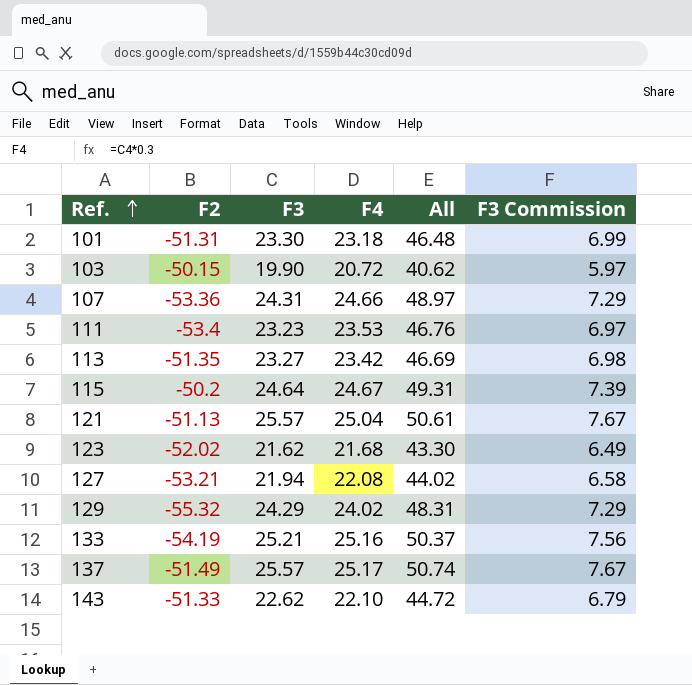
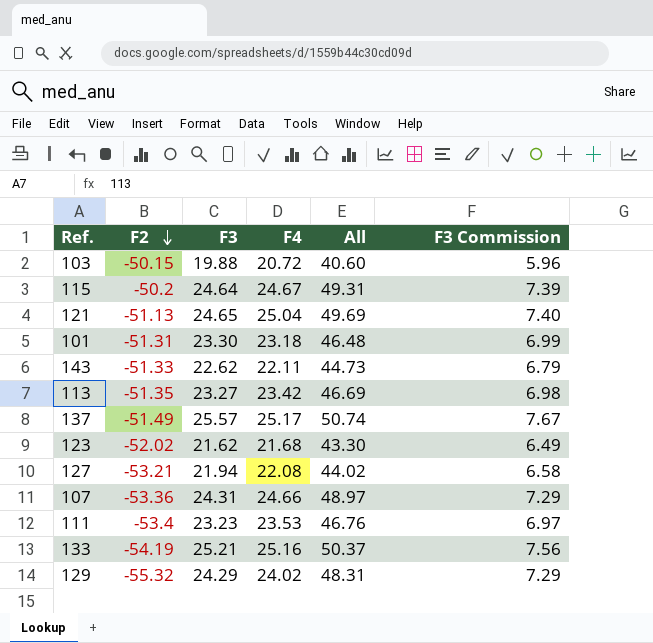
row order: Ref. ascending -> F2 descending
103 | F3: 19.90 -> 19.88
103 | All: 40.62 -> 40.60
103 | F3 Commission: 5.97 -> 5.96
121 | F3: 25.57 -> 24.65
121 | All: 50.61 -> 49.69
121 | F3 Commission: 7.67 -> 7.40
143 | F4: 22.10 -> 22.11
143 | All: 44.72 -> 44.73

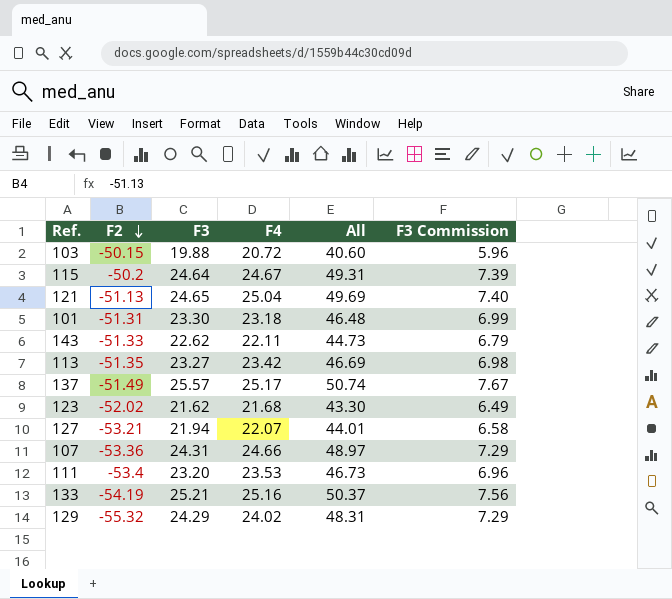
127 | F4: 22.08 -> 22.07
127 | All: 44.02 -> 44.01
111 | F3: 23.23 -> 23.20
111 | All: 46.76 -> 46.73
111 | F3 Commission: 6.97 -> 6.96

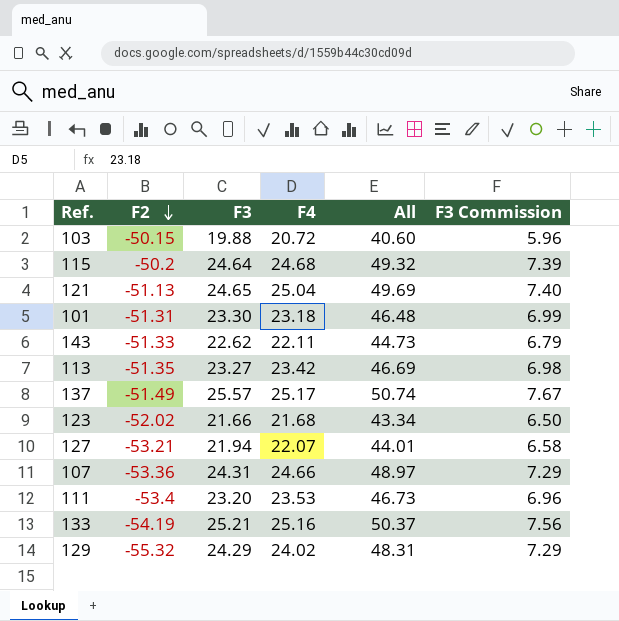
115 | F4: 24.67 -> 24.68
115 | All: 49.31 -> 49.32
123 | F3: 21.62 -> 21.66
123 | All: 43.30 -> 43.34
123 | F3 Commission: 6.49 -> 6.50

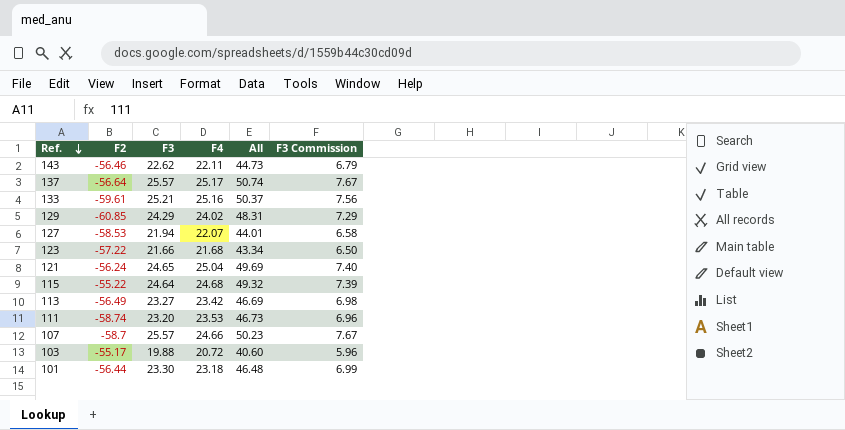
row order: F2 descending -> Ref. descending
143 | F2: -51.33 -> -56.46
137 | F2: -51.49 -> -56.64
133 | F2: -54.19 -> -59.61
129 | F2: -55.32 -> -60.85
127 | F2: -53.21 -> -58.53
123 | F2: -52.02 -> -57.22
121 | F2: -51.13 -> -56.24
115 | F2: -50.2 -> -55.22
113 | F2: -51.35 -> -56.49
111 | F2: -53.4 -> -58.74
107 | F2: -53.36 -> -58.7
107 | F3: 24.31 -> 25.57
107 | All: 48.97 -> 50.23
107 | F3 Commission: 7.29 -> 7.67
103 | F2: -50.15 -> -55.17
101 | F2: -51.31 -> -56.44

